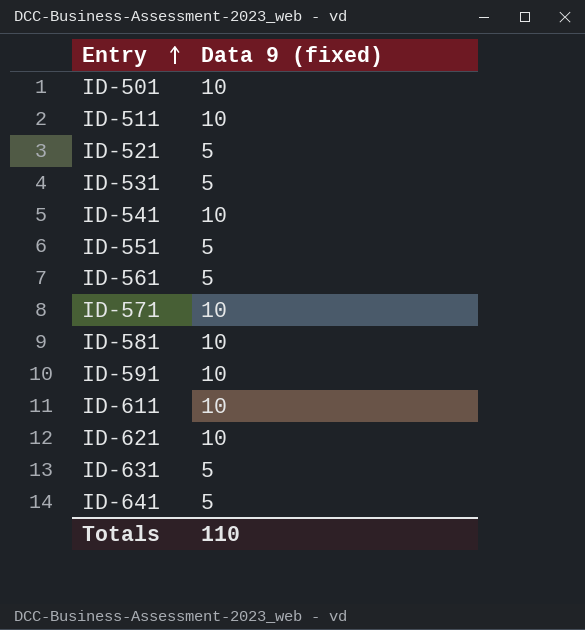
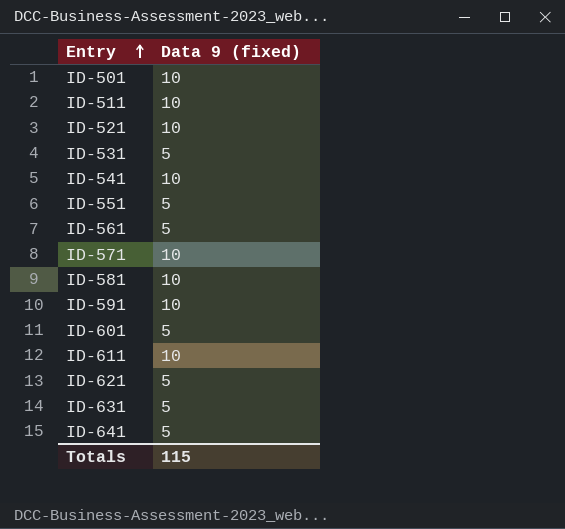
ID-521 | Data 9 (fixed): 5 -> 10
row ID-601: none -> 5
ID-621 | Data 9 (fixed): 10 -> 5
Totals | Data 9 (fixed): 110 -> 115

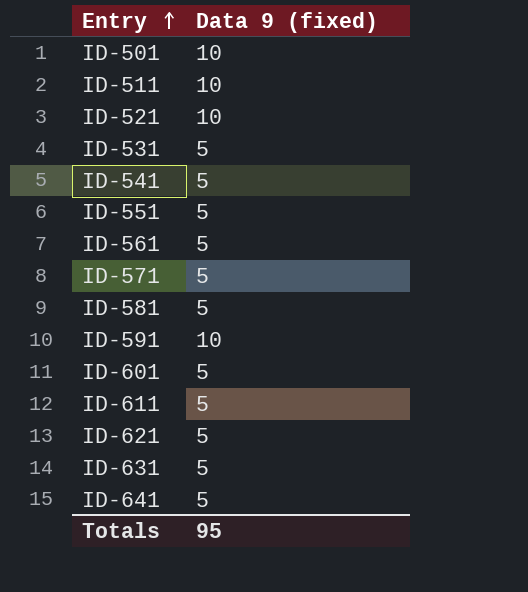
ID-541 | Data 9 (fixed): 10 -> 5
ID-571 | Data 9 (fixed): 10 -> 5
ID-581 | Data 9 (fixed): 10 -> 5
ID-611 | Data 9 (fixed): 10 -> 5
Totals | Data 9 (fixed): 115 -> 95

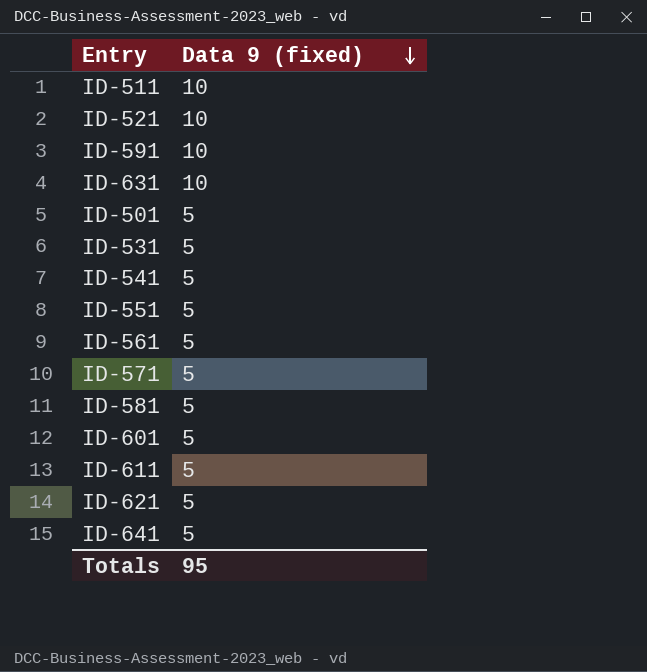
row order: Entry ascending -> Data 9 (fixed) descending
ID-631 | Data 9 (fixed): 5 -> 10
ID-501 | Data 9 (fixed): 10 -> 5

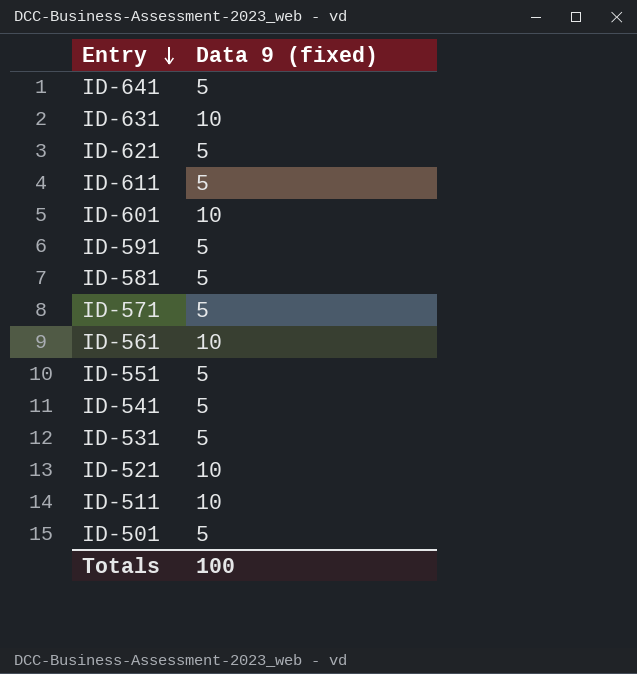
row order: Data 9 (fixed) descending -> Entry descending
ID-601 | Data 9 (fixed): 5 -> 10
ID-591 | Data 9 (fixed): 10 -> 5
ID-561 | Data 9 (fixed): 5 -> 10
Totals | Data 9 (fixed): 95 -> 100

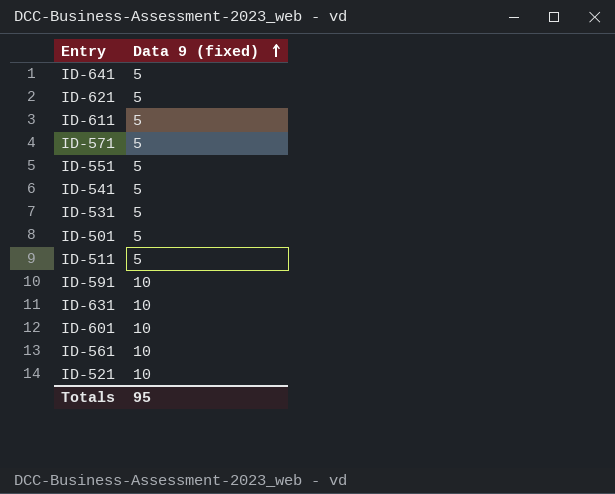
row order: Entry descending -> Data 9 (fixed) ascending
row ID-581: 5 -> none
ID-511 | Data 9 (fixed): 10 -> 5
ID-591 | Data 9 (fixed): 5 -> 10
Totals | Data 9 (fixed): 100 -> 95

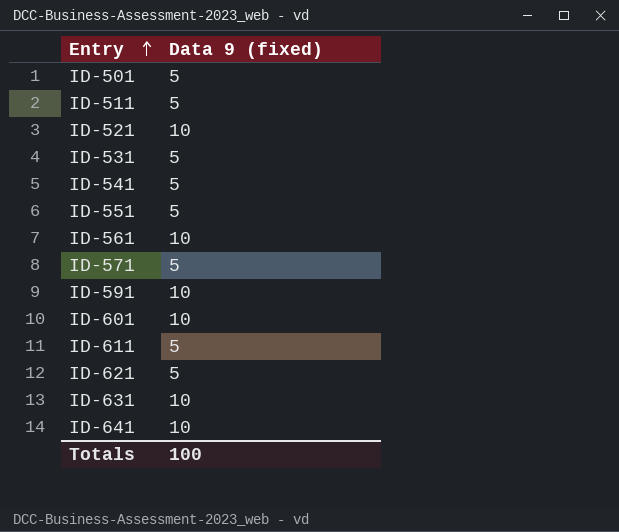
row order: Data 9 (fixed) ascending -> Entry ascending
ID-641 | Data 9 (fixed): 5 -> 10
Totals | Data 9 (fixed): 95 -> 100

